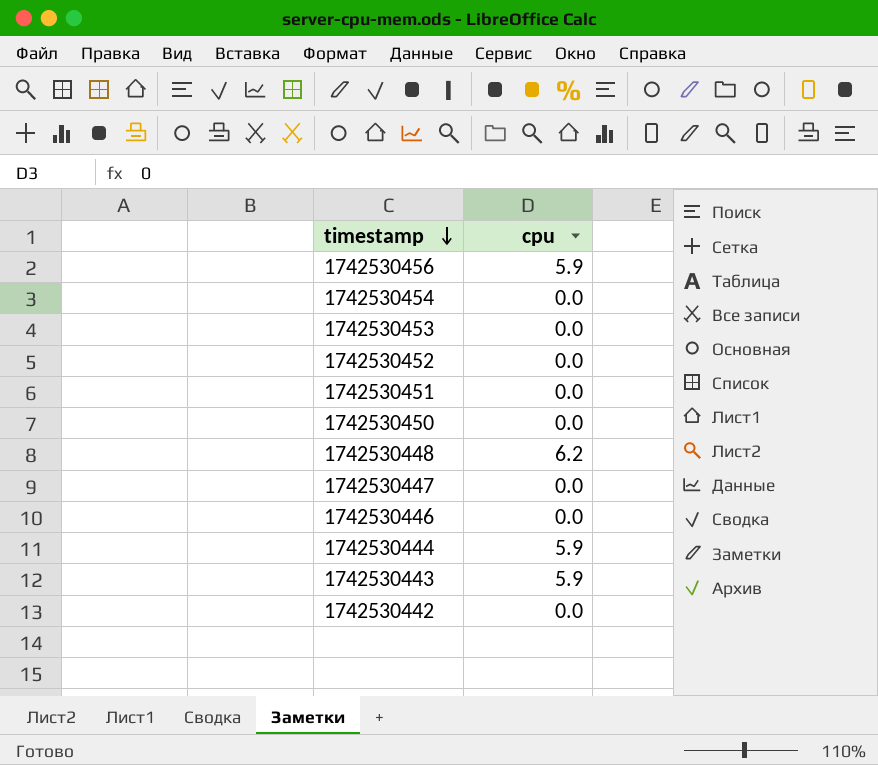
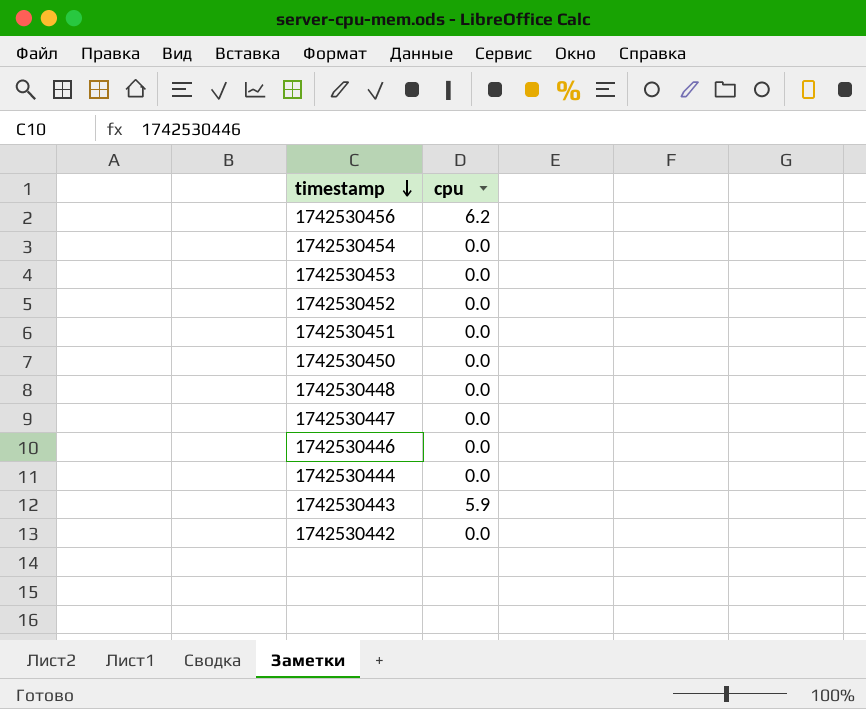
1742530456 | cpu: 5.9 -> 6.2
1742530448 | cpu: 6.2 -> 0.0
1742530444 | cpu: 5.9 -> 0.0

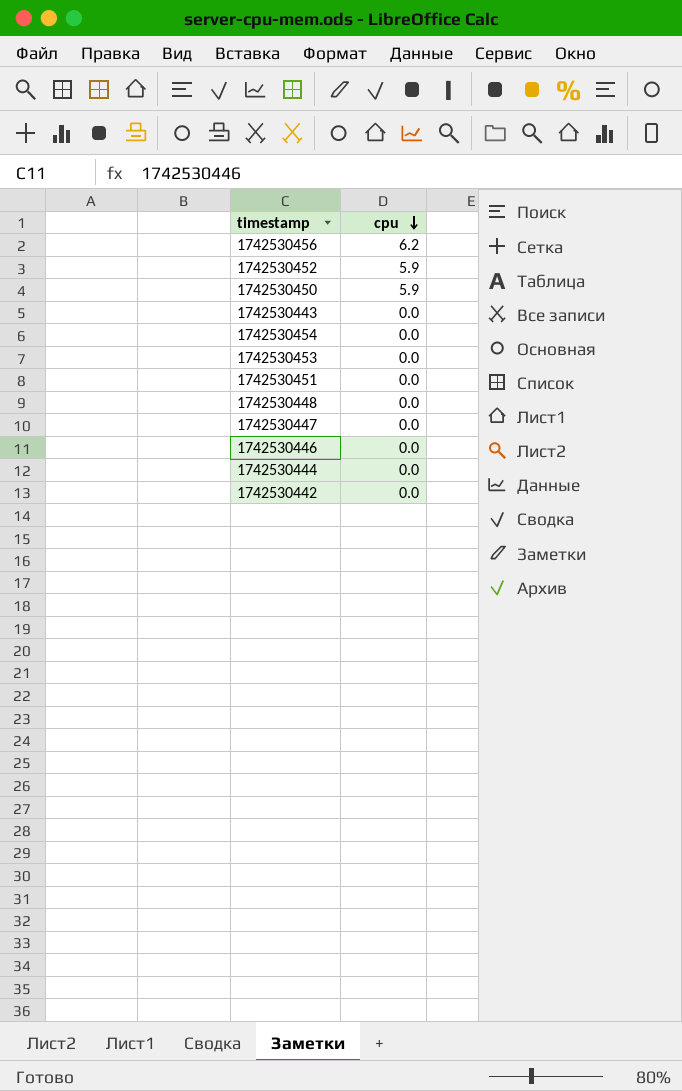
row order: timestamp descending -> cpu descending
1742530452 | cpu: 0.0 -> 5.9
1742530450 | cpu: 0.0 -> 5.9
1742530443 | cpu: 5.9 -> 0.0

